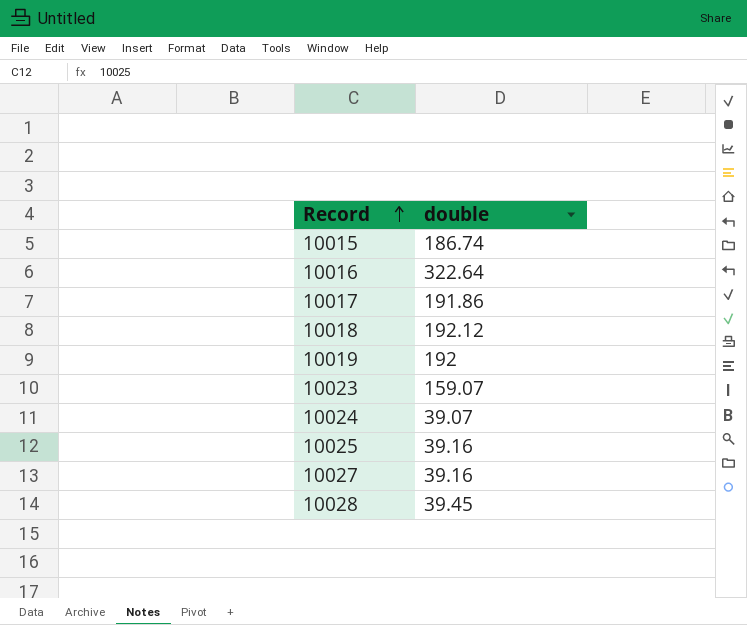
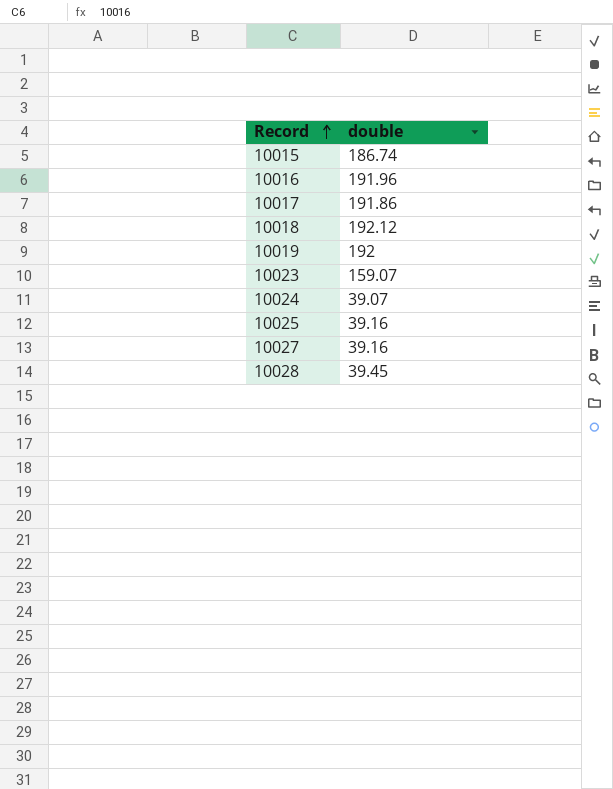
10016 | double: 322.64 -> 191.96

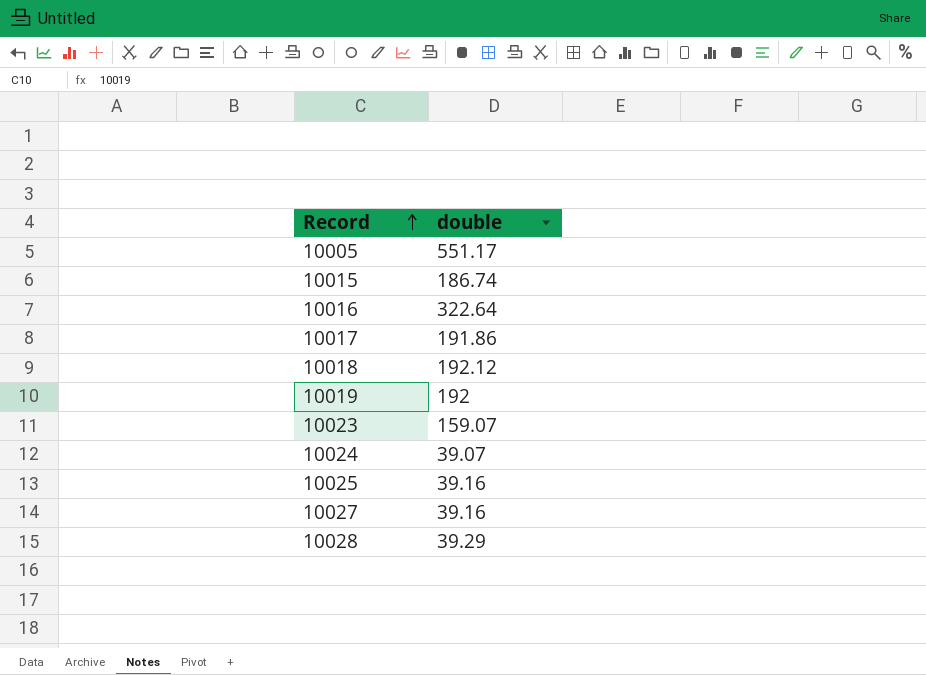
row 10005: none -> 551.17
10016 | double: 191.96 -> 322.64
10028 | double: 39.45 -> 39.29

